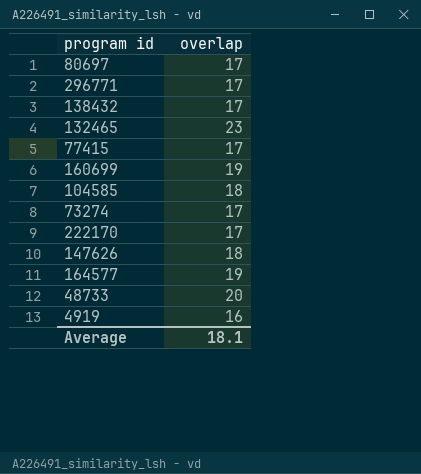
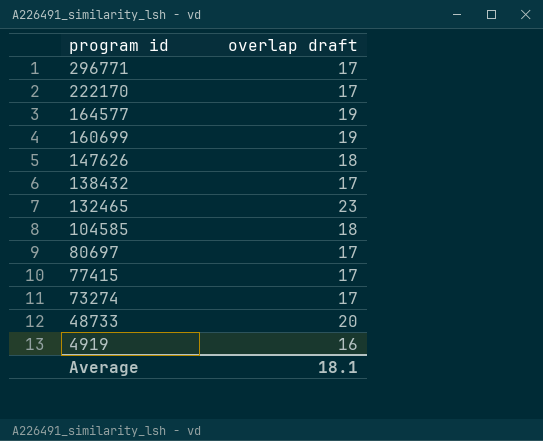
row order: none -> program id descending
column name: overlap -> overlap draft

